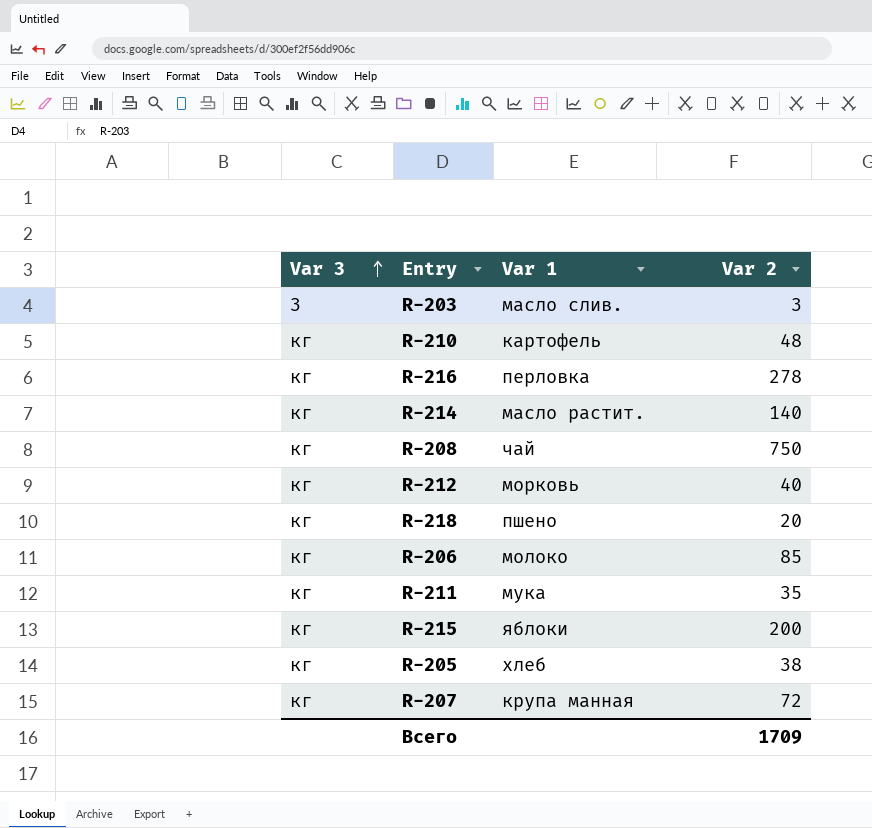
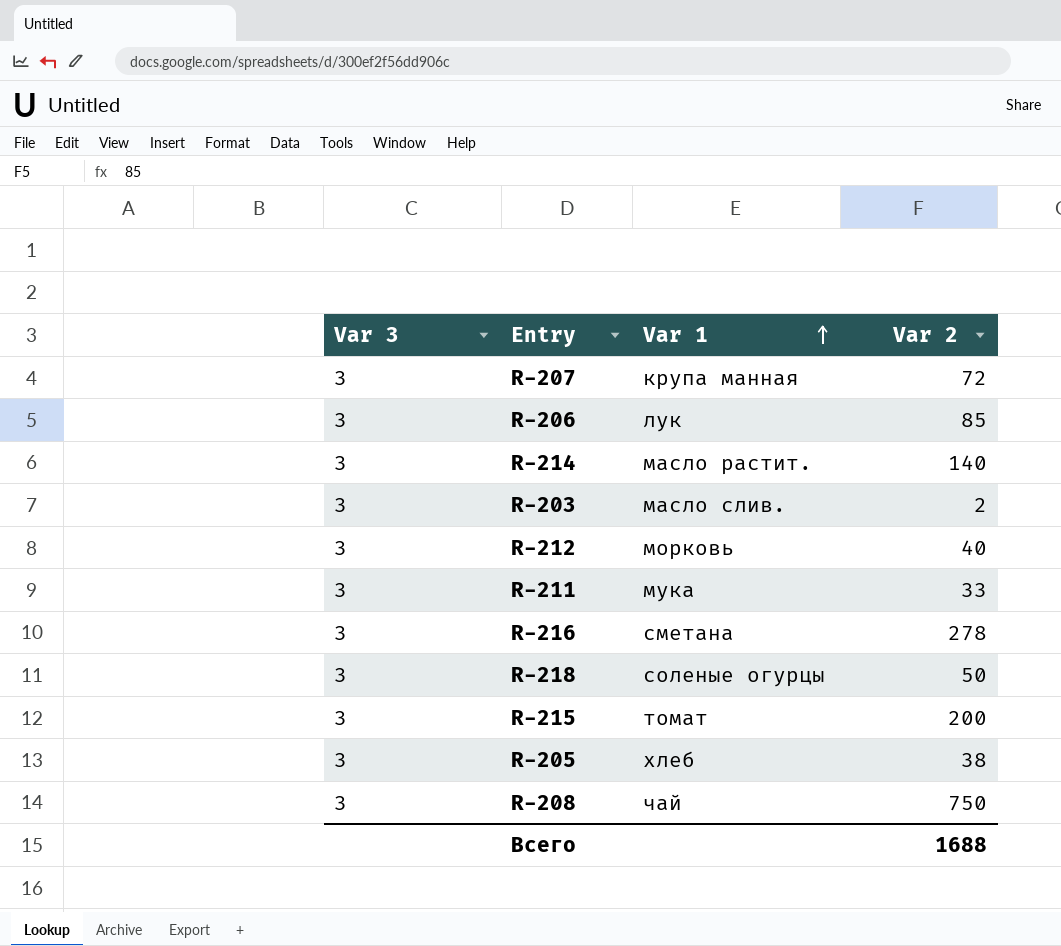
row order: Var 3 ascending -> Var 1 ascending
row R-210: кг | картофель | 48 -> none
R-207 | Var 3: кг -> 3
R-206 | Var 3: кг -> 3
R-206 | Var 1: молоко -> лук
R-214 | Var 3: кг -> 3
R-203 | Var 2: 3 -> 2
R-212 | Var 3: кг -> 3
R-211 | Var 3: кг -> 3
R-211 | Var 2: 35 -> 33
R-216 | Var 3: кг -> 3
R-216 | Var 1: перловка -> сметана
R-218 | Var 3: кг -> 3
R-218 | Var 1: пшено -> соленые огурцы
R-218 | Var 2: 20 -> 50
R-215 | Var 3: кг -> 3
R-215 | Var 1: яблоки -> томат
R-205 | Var 3: кг -> 3
R-208 | Var 3: кг -> 3
Всего | Var 2: 1709 -> 1688

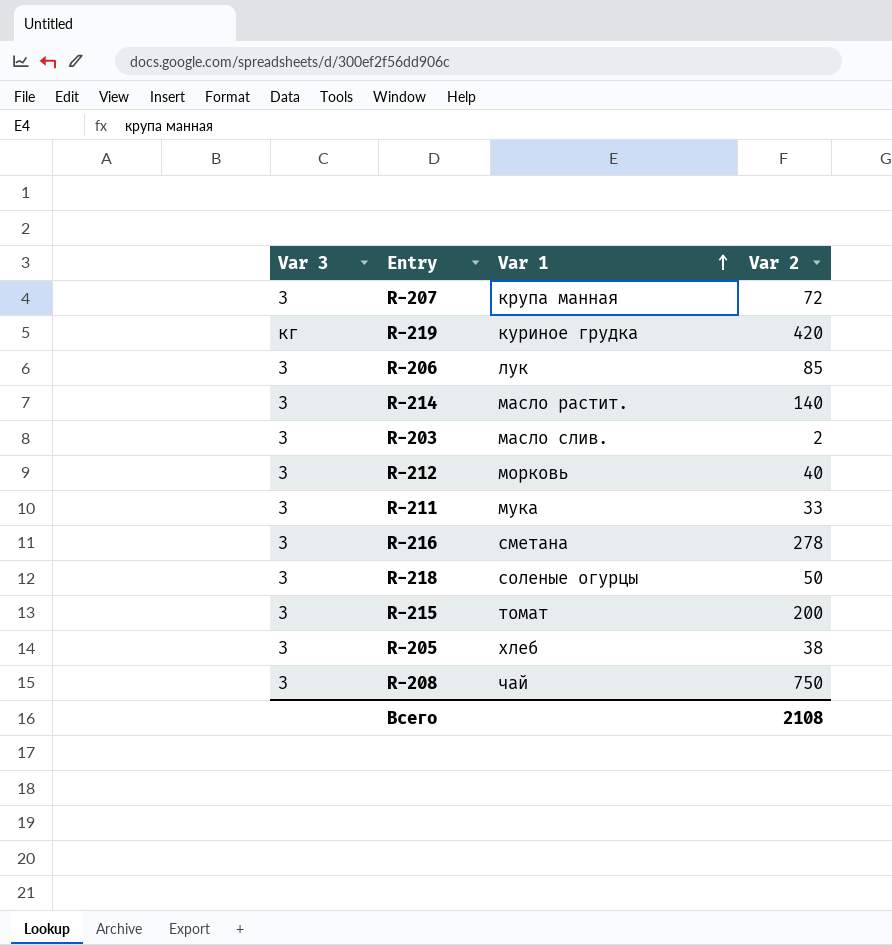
row R-219: none -> кг | куриное грудка | 420
Всего | Var 2: 1688 -> 2108

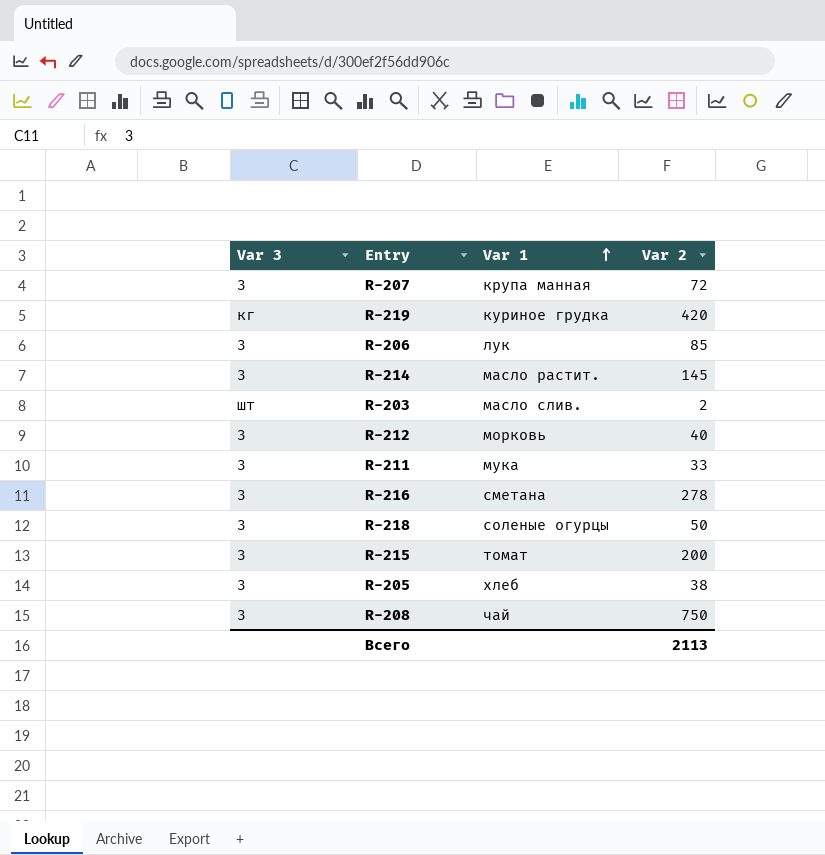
R-214 | Var 2: 140 -> 145
R-203 | Var 3: 3 -> шт
Всего | Var 2: 2108 -> 2113

